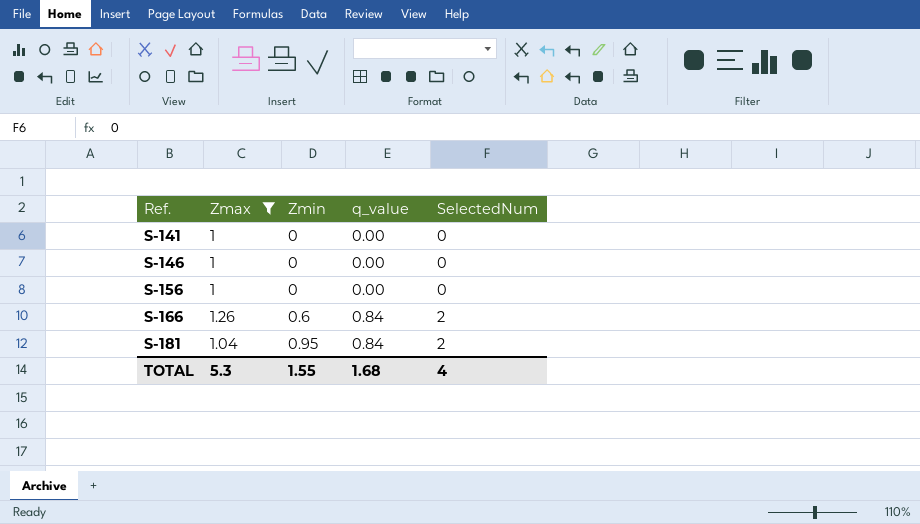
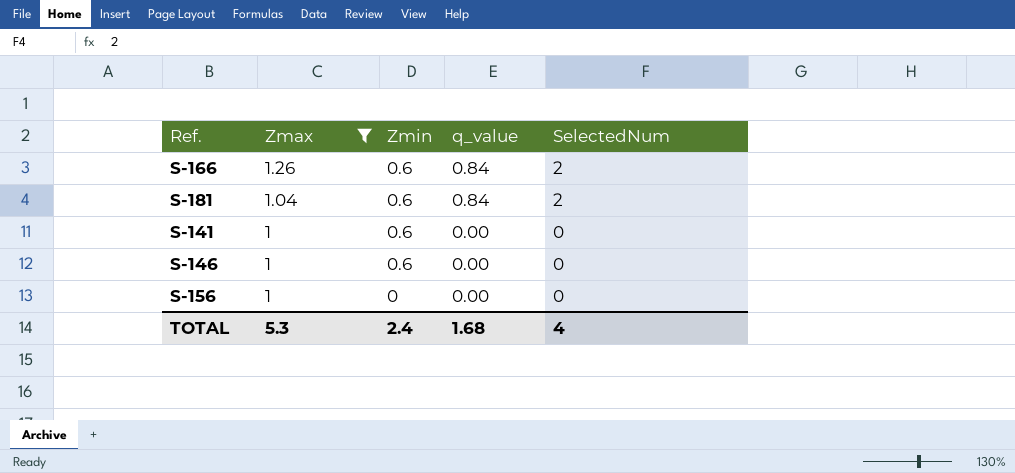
row order: Ref. ascending -> Zmax descending
S-181 | Zmin: 0.95 -> 0.6
S-141 | Zmin: 0 -> 0.6
S-146 | Zmin: 0 -> 0.6
TOTAL | Zmin: 1.55 -> 2.4

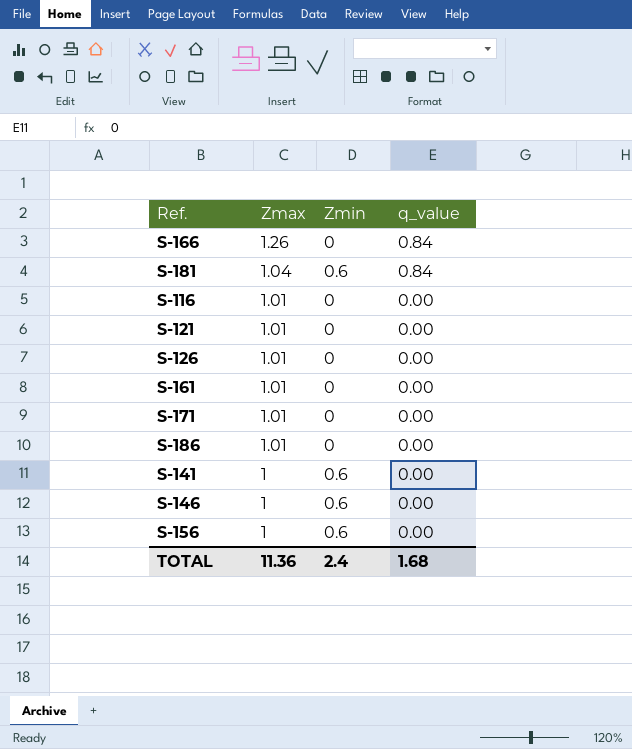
filter: Zmax != 1.01 -> none
column SelectedNum | position: 5 -> none
S-166 | Zmin: 0.6 -> 0
S-156 | Zmin: 0 -> 0.6
TOTAL | Zmax: 5.3 -> 11.36

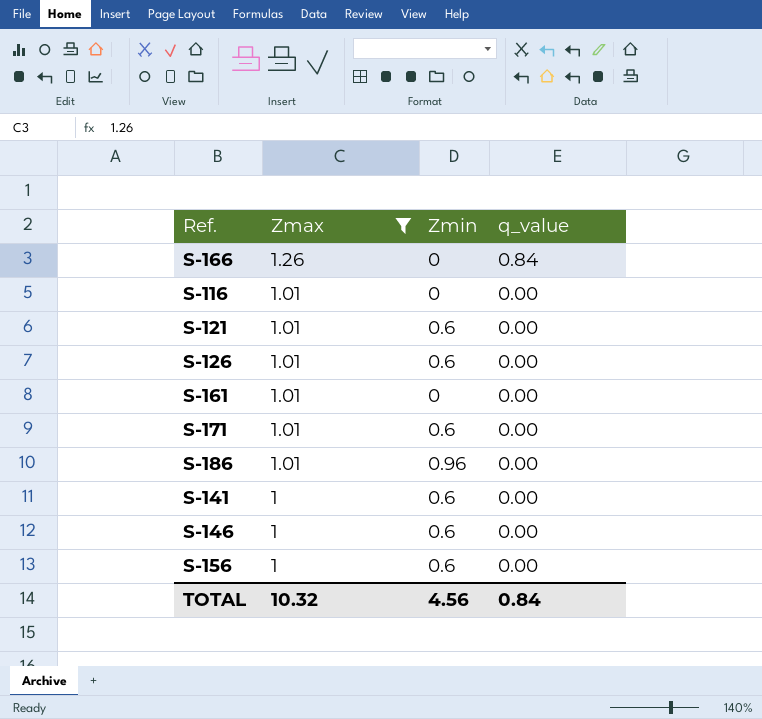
filter: none -> Zmax != 1.04
S-121 | Zmin: 0 -> 0.6
S-126 | Zmin: 0 -> 0.6
S-171 | Zmin: 0 -> 0.6
S-186 | Zmin: 0 -> 0.96
TOTAL | Zmax: 11.36 -> 10.32
TOTAL | Zmin: 2.4 -> 4.56
TOTAL | q_value: 1.68 -> 0.84

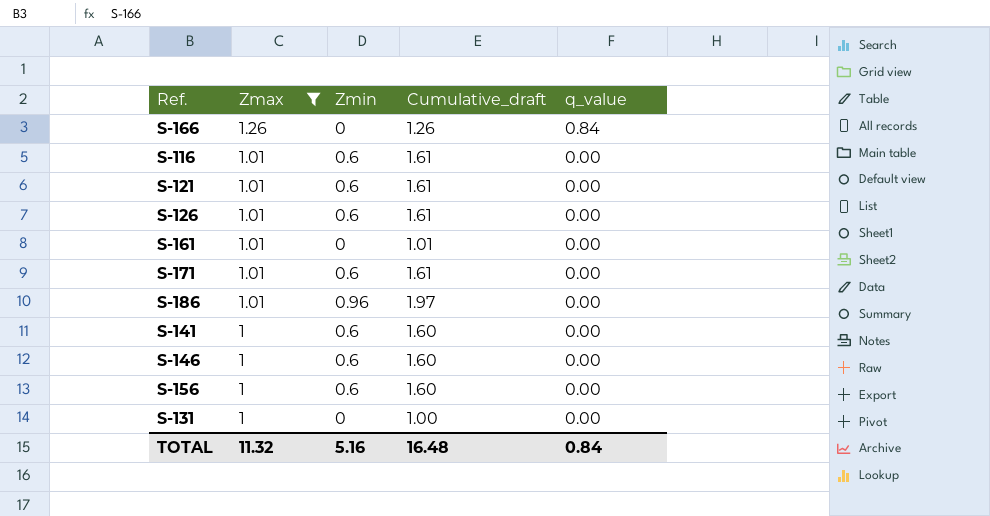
column Cumulative_draft | formula: none -> [Zmax] + [Zmin]
S-116 | Zmin: 0 -> 0.6
row S-131: none -> 1 | 0 | 1.00 | 0.00
TOTAL | Zmax: 10.32 -> 11.32
TOTAL | Zmin: 4.56 -> 5.16

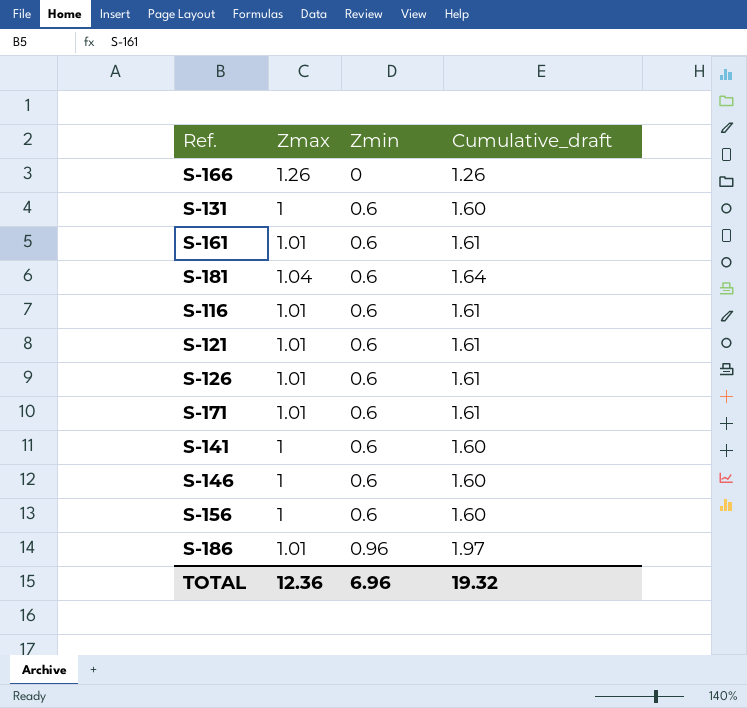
filter: Zmax != 1.04 -> none
row order: Zmax descending -> Zmin ascending
column q_value | position: 5 -> none
S-131 | Zmin: 0 -> 0.6
S-131 | Cumulative_draft: 1.00 -> 1.60
S-161 | Zmin: 0 -> 0.6
S-161 | Cumulative_draft: 1.01 -> 1.61
TOTAL | Zmax: 11.32 -> 12.36
TOTAL | Zmin: 5.16 -> 6.96
TOTAL | Cumulative_draft: 16.48 -> 19.32

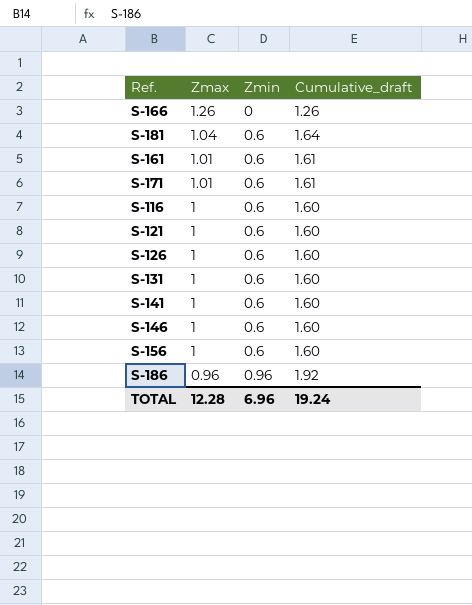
row order: Zmin ascending -> Zmax descending
S-116 | Zmax: 1.01 -> 1
S-116 | Cumulative_draft: 1.61 -> 1.60
S-121 | Zmax: 1.01 -> 1
S-121 | Cumulative_draft: 1.61 -> 1.60
S-126 | Zmax: 1.01 -> 1
S-126 | Cumulative_draft: 1.61 -> 1.60
S-186 | Zmax: 1.01 -> 0.96
S-186 | Cumulative_draft: 1.97 -> 1.92
TOTAL | Zmax: 12.36 -> 12.28
TOTAL | Cumulative_draft: 19.32 -> 19.24

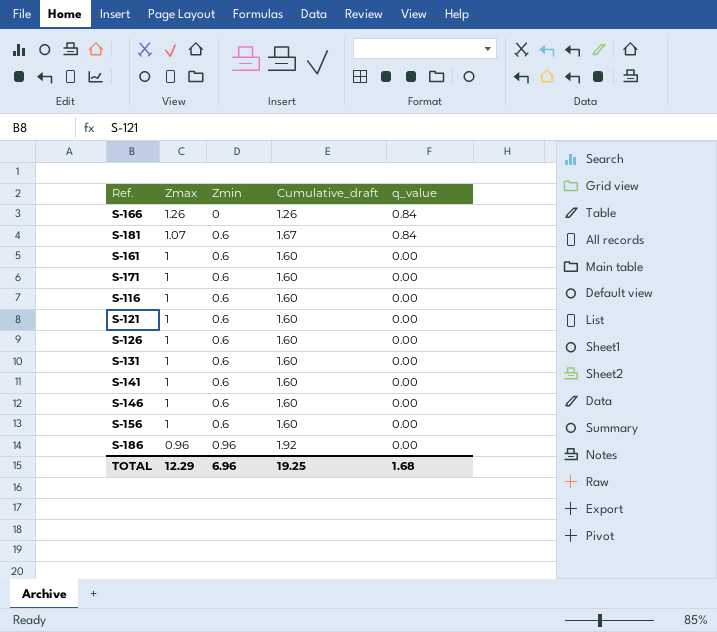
column q_value | position: none -> 5
S-181 | Zmax: 1.04 -> 1.07
S-181 | Cumulative_draft: 1.64 -> 1.67
S-161 | Zmax: 1.01 -> 1
S-161 | Cumulative_draft: 1.61 -> 1.60
S-171 | Zmax: 1.01 -> 1
S-171 | Cumulative_draft: 1.61 -> 1.60
TOTAL | Zmax: 12.28 -> 12.29
TOTAL | Cumulative_draft: 19.24 -> 19.25

